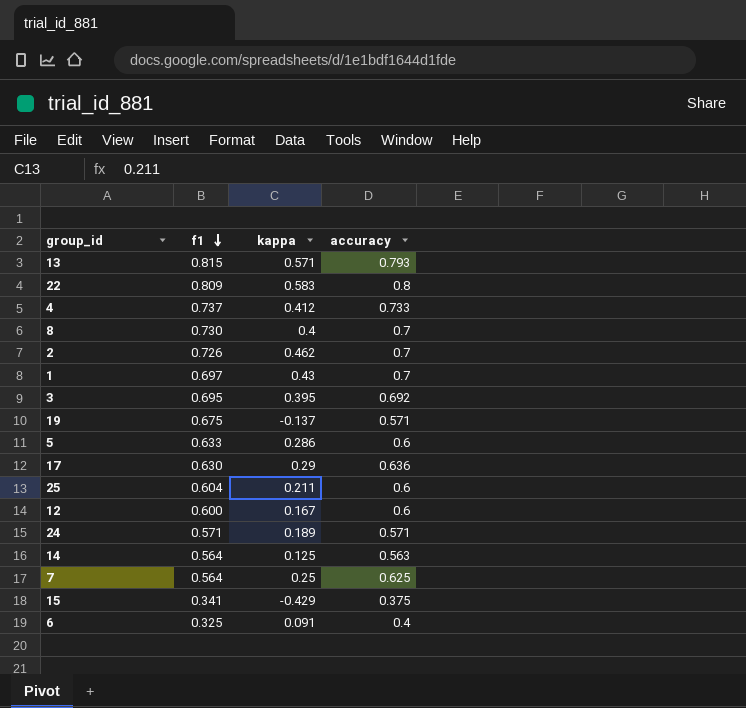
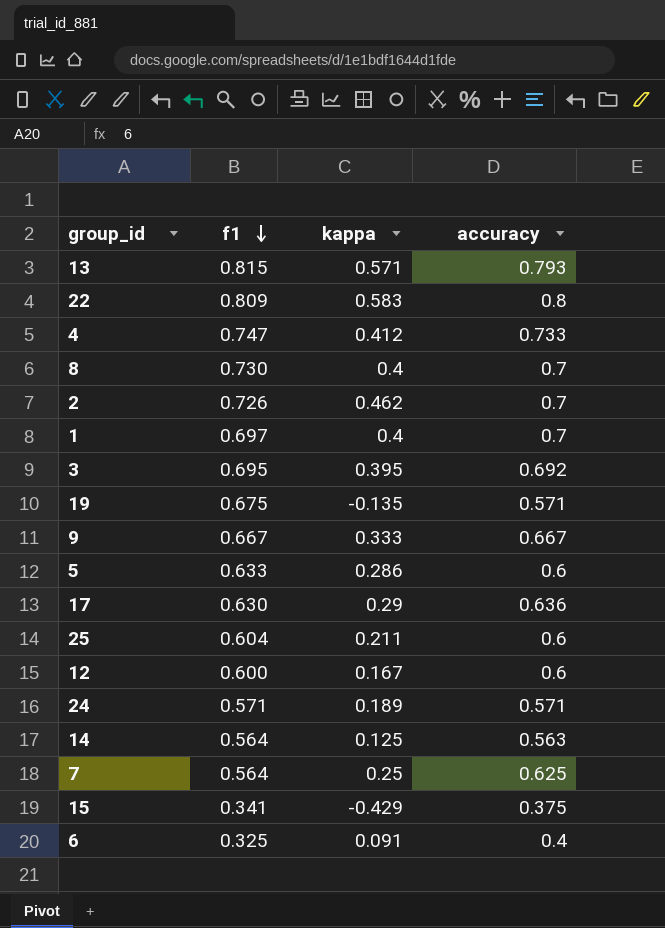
4 | f1: 0.737 -> 0.747
1 | kappa: 0.43 -> 0.4
19 | kappa: -0.137 -> -0.135
row 9: none -> 0.667 | 0.333 | 0.667

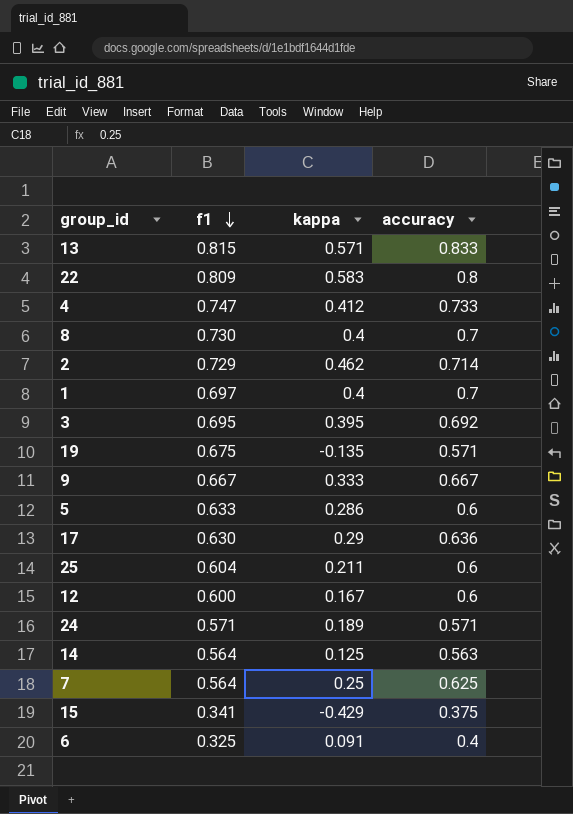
13 | accuracy: 0.793 -> 0.833
2 | f1: 0.726 -> 0.729
2 | accuracy: 0.7 -> 0.714

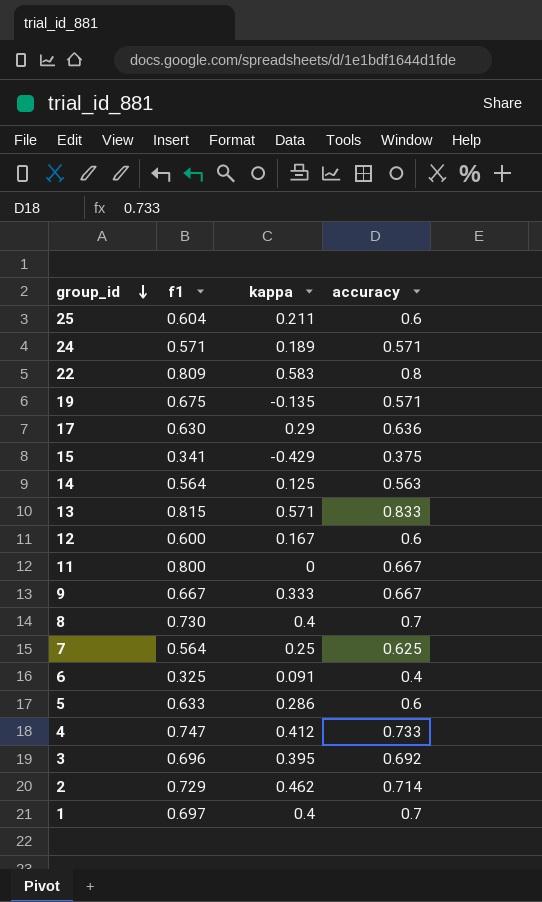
row order: f1 descending -> group_id descending
row 11: none -> 0.800 | 0 | 0.667
3 | f1: 0.695 -> 0.696

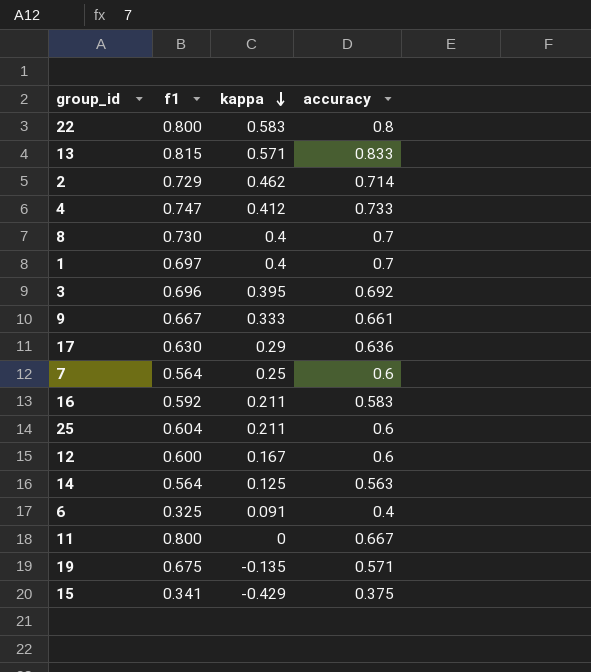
row order: group_id descending -> kappa descending
row 24: 0.571 | 0.189 | 0.571 -> none
row 5: 0.633 | 0.286 | 0.6 -> none
22 | f1: 0.809 -> 0.800
9 | accuracy: 0.667 -> 0.661
7 | accuracy: 0.625 -> 0.6
row 16: none -> 0.592 | 0.211 | 0.583

